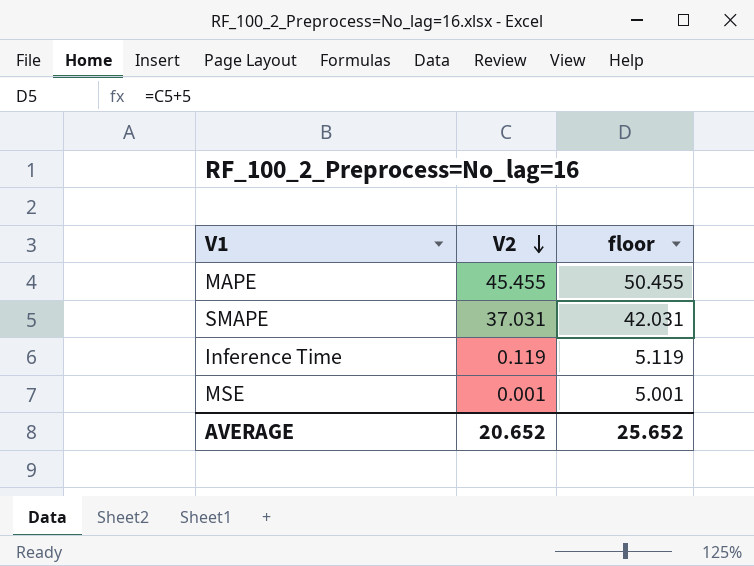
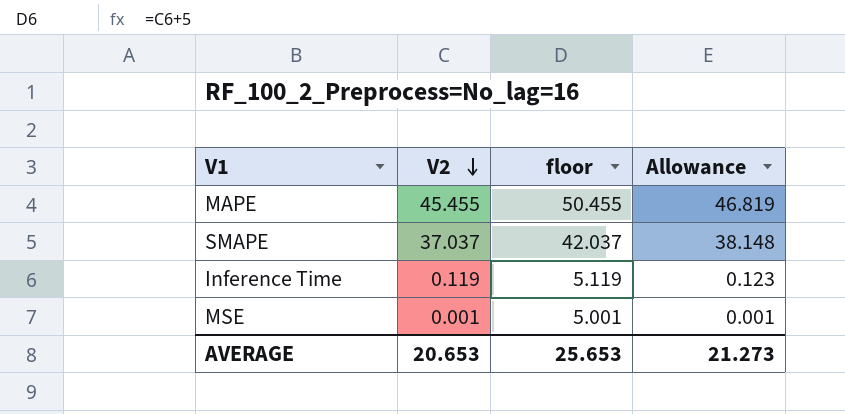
column Allowance | formula: none -> [V2] * 1.03
SMAPE | V2: 37.031 -> 37.037
SMAPE | floor: 42.031 -> 42.037
AVERAGE | V2: 20.652 -> 20.653
AVERAGE | floor: 25.652 -> 25.653

